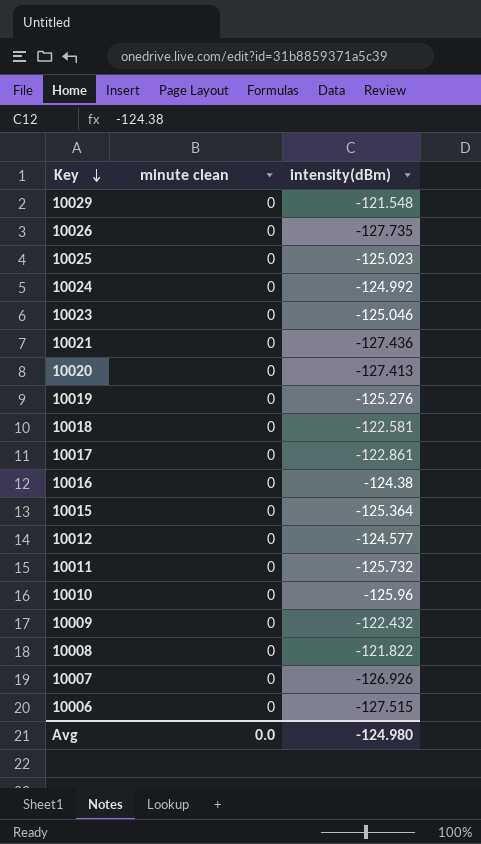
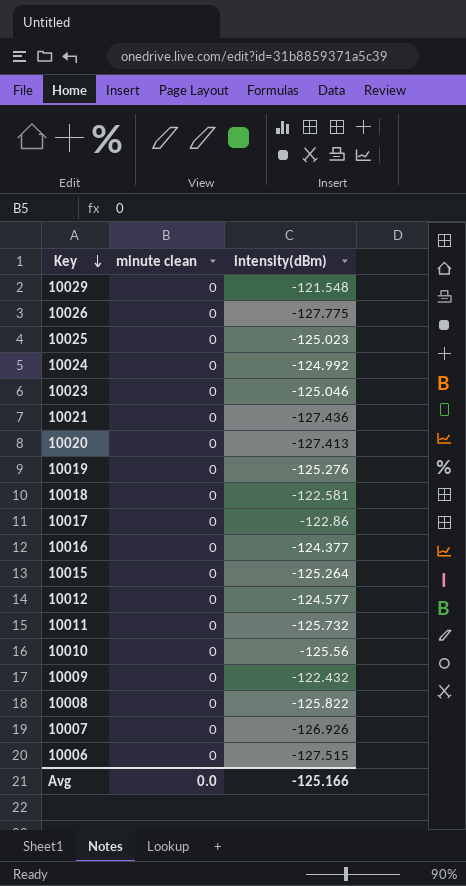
10026 | intensity(dBm): -127.735 -> -127.775
10017 | intensity(dBm): -122.861 -> -122.86
10016 | intensity(dBm): -124.38 -> -124.377
10015 | intensity(dBm): -125.364 -> -125.264
10010 | intensity(dBm): -125.96 -> -125.56
10008 | intensity(dBm): -121.822 -> -125.822
Avg | intensity(dBm): -124.980 -> -125.166

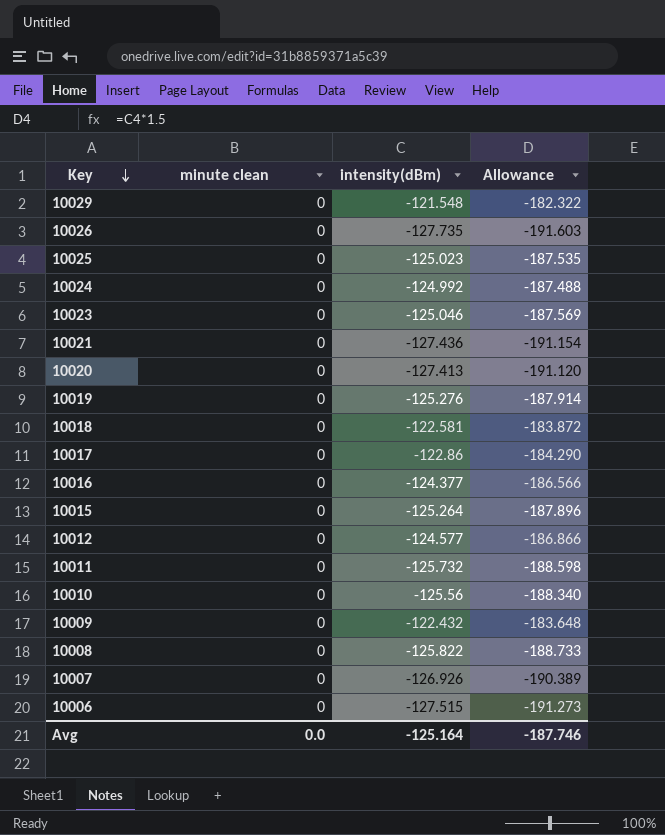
column Allowance | formula: none -> [intensity(dBm)] * 1.5
10026 | intensity(dBm): -127.775 -> -127.735
Avg | intensity(dBm): -125.166 -> -125.164

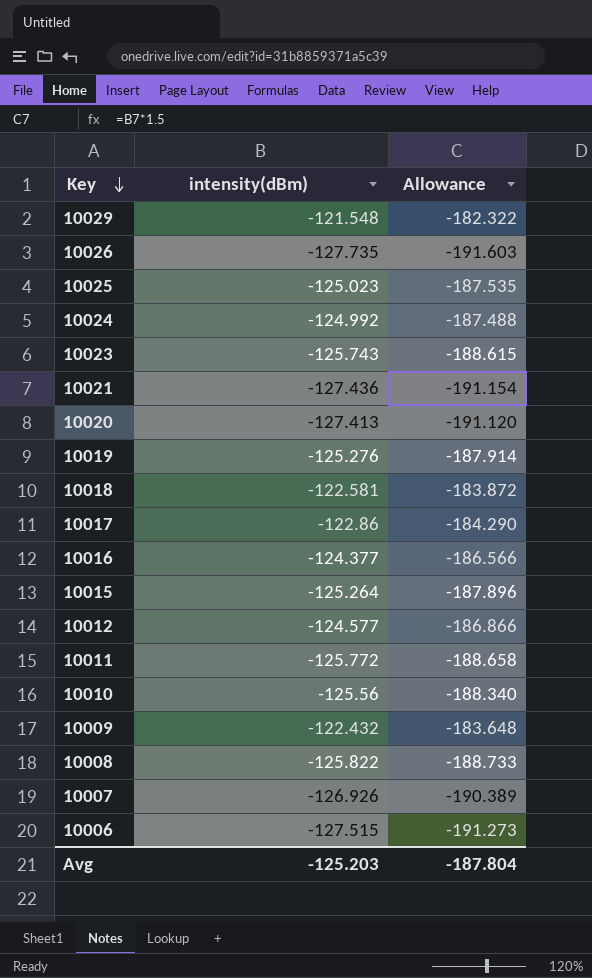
column minute clean | position: 2 -> none
10023 | intensity(dBm): -125.046 -> -125.743
10023 | Allowance: -187.569 -> -188.615
10011 | intensity(dBm): -125.732 -> -125.772
10011 | Allowance: -188.598 -> -188.658
Avg | intensity(dBm): -125.164 -> -125.203
Avg | Allowance: -187.746 -> -187.804

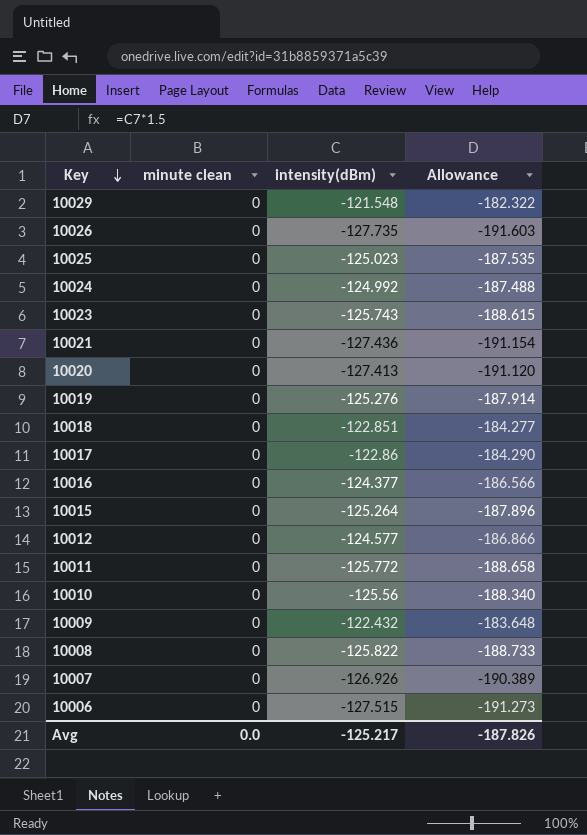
column minute clean | position: none -> 2
10018 | intensity(dBm): -122.581 -> -122.851
10018 | Allowance: -183.872 -> -184.277
Avg | intensity(dBm): -125.203 -> -125.217
Avg | Allowance: -187.804 -> -187.826

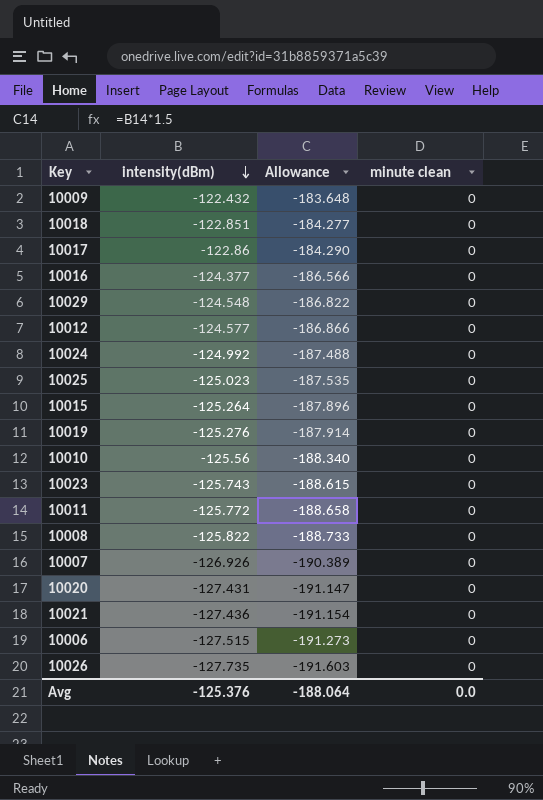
row order: Key descending -> intensity(dBm) descending
column minute clean | position: 2 -> 4
10029 | intensity(dBm): -121.548 -> -124.548
10029 | Allowance: -182.322 -> -186.822
10020 | intensity(dBm): -127.413 -> -127.431
10020 | Allowance: -191.120 -> -191.147
Avg | intensity(dBm): -125.217 -> -125.376
Avg | Allowance: -187.826 -> -188.064

